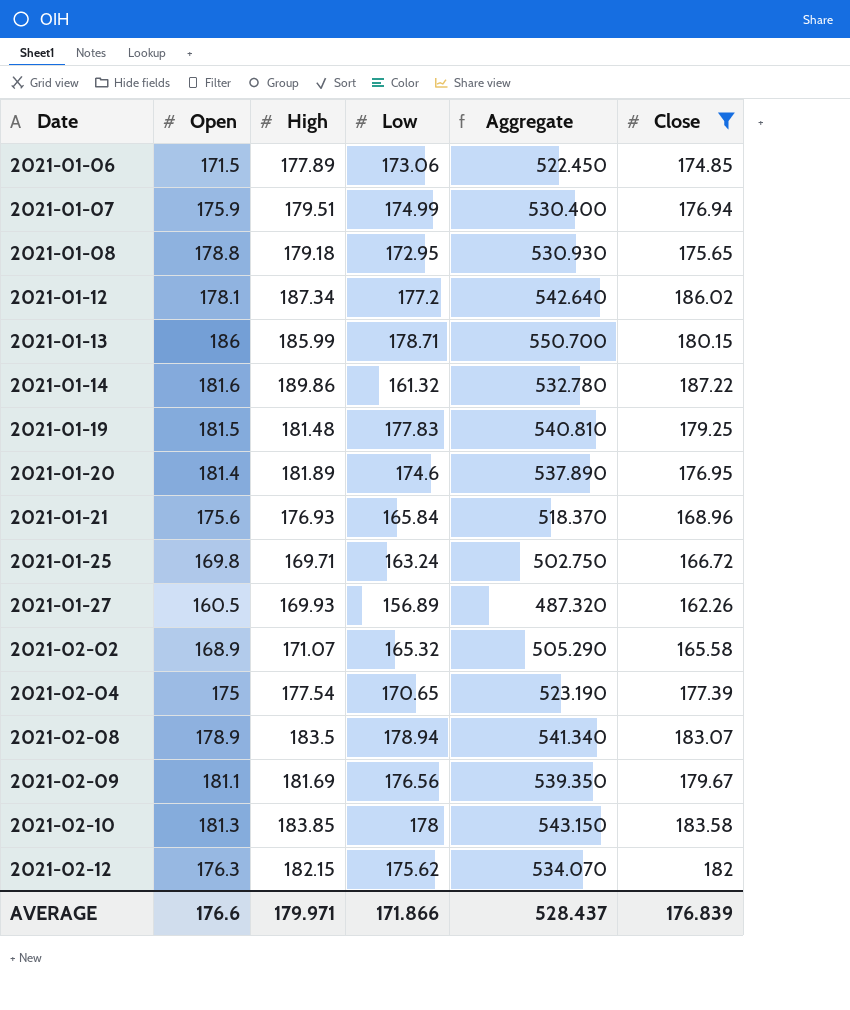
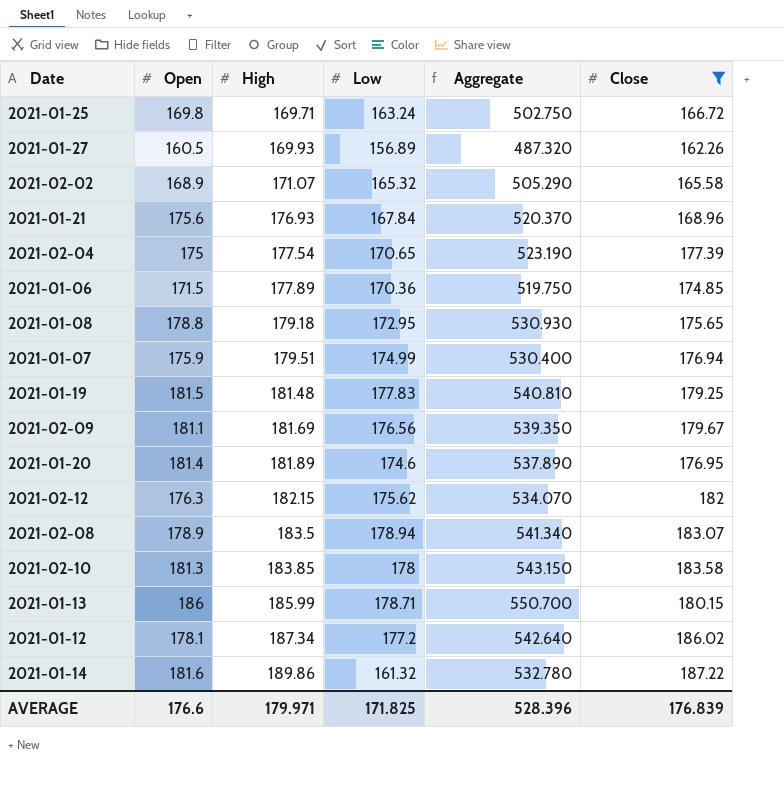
row order: Date ascending -> High ascending
2021-01-21 | Low: 165.84 -> 167.84
2021-01-21 | Aggregate: 518.370 -> 520.370
2021-01-06 | Low: 173.06 -> 170.36
2021-01-06 | Aggregate: 522.450 -> 519.750
AVERAGE | Low: 171.866 -> 171.825
AVERAGE | Aggregate: 528.437 -> 528.396

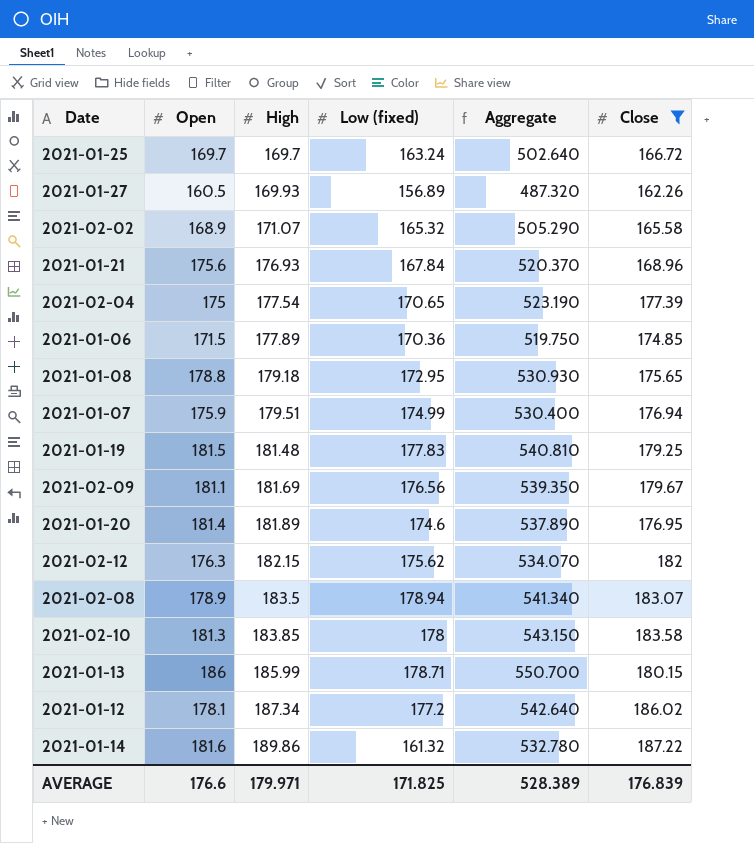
column name: Low -> Low (fixed)
2021-01-25 | Open: 169.8 -> 169.7
2021-01-25 | High: 169.71 -> 169.7
2021-01-25 | Aggregate: 502.750 -> 502.640
AVERAGE | Aggregate: 528.396 -> 528.389

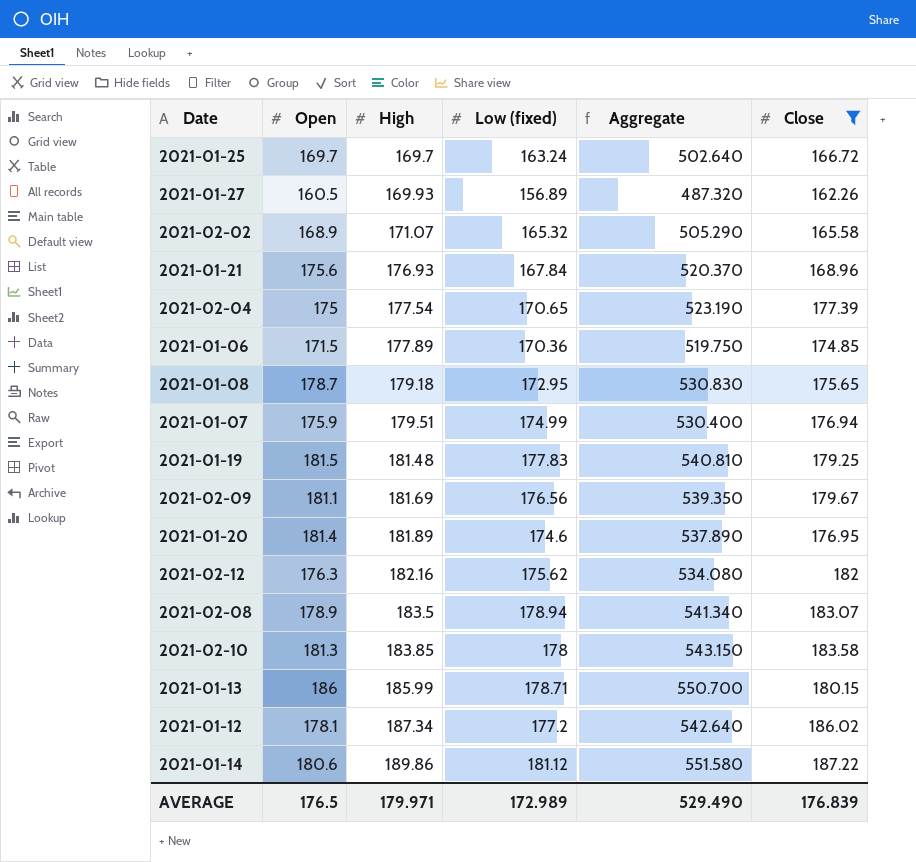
2021-01-08 | Open: 178.8 -> 178.7
2021-01-08 | Aggregate: 530.930 -> 530.830
2021-02-12 | High: 182.15 -> 182.16
2021-02-12 | Aggregate: 534.070 -> 534.080
2021-01-14 | Open: 181.6 -> 180.6
2021-01-14 | Low (fixed): 161.32 -> 181.12
2021-01-14 | Aggregate: 532.780 -> 551.580
AVERAGE | Open: 176.6 -> 176.5
AVERAGE | Low (fixed): 171.825 -> 172.989
AVERAGE | Aggregate: 528.389 -> 529.490

